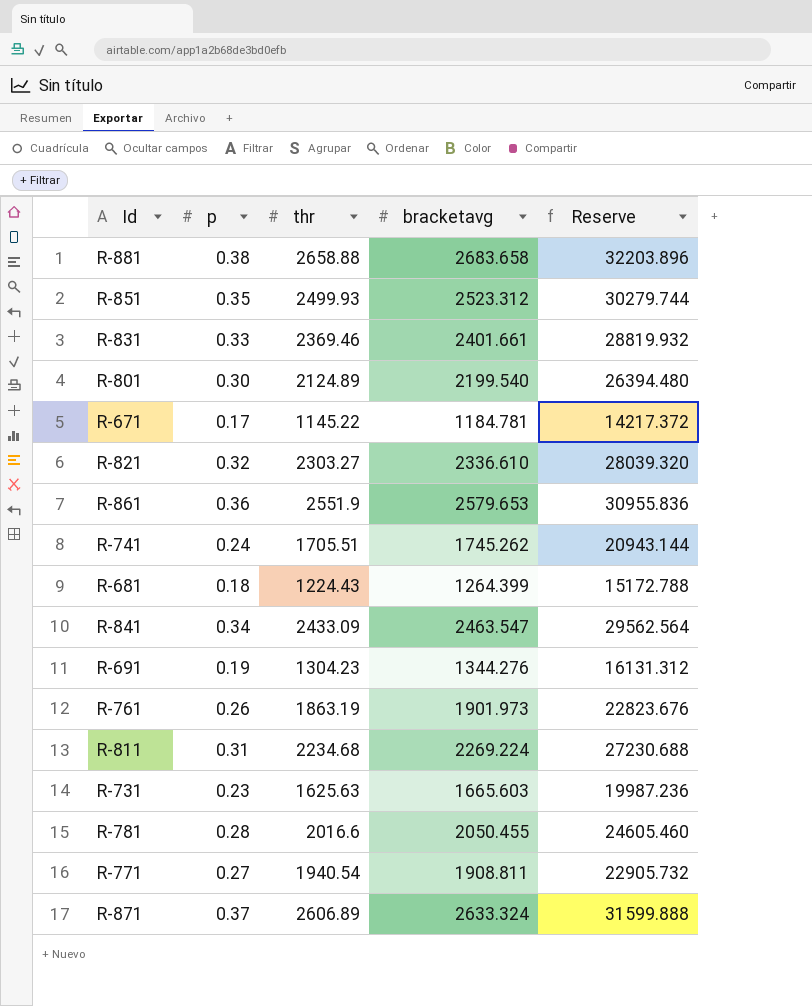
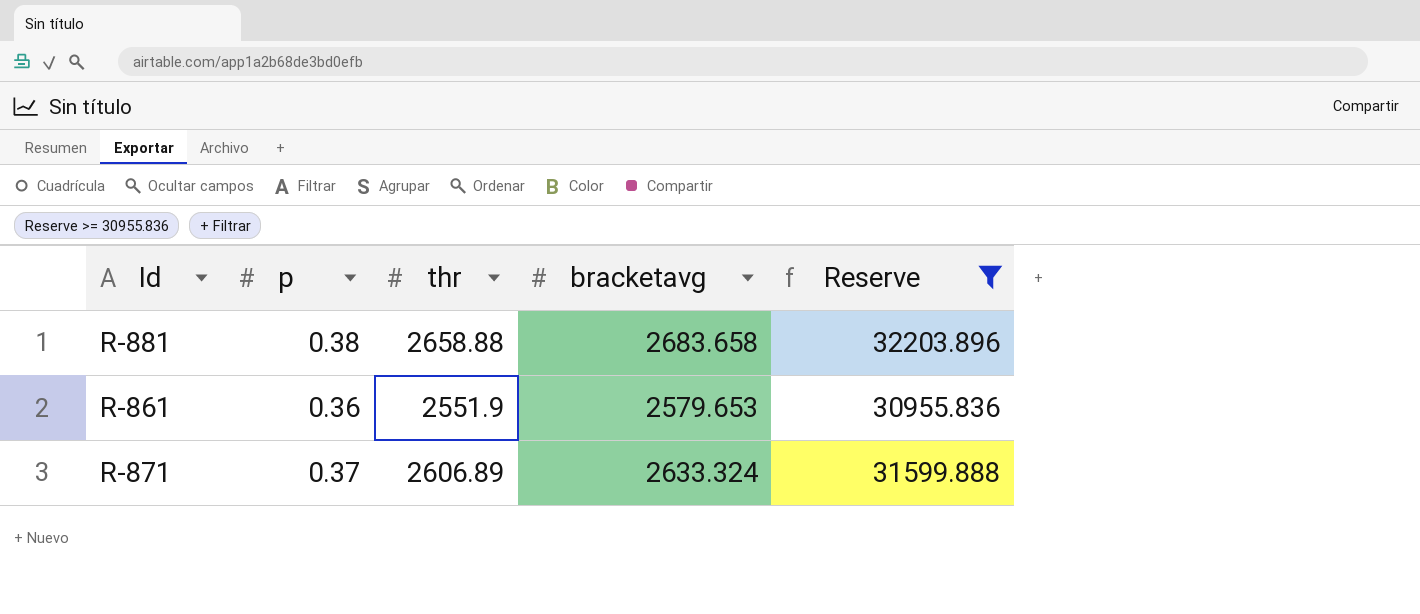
filter: none -> Reserve >= 30955.836

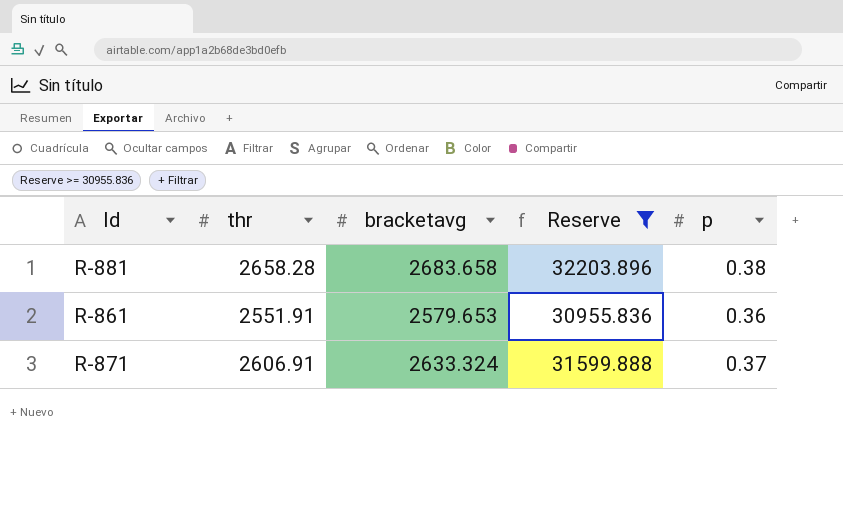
column p | position: 2 -> 5
R-881 | thr: 2658.88 -> 2658.28
R-861 | thr: 2551.9 -> 2551.91
R-871 | thr: 2606.89 -> 2606.91

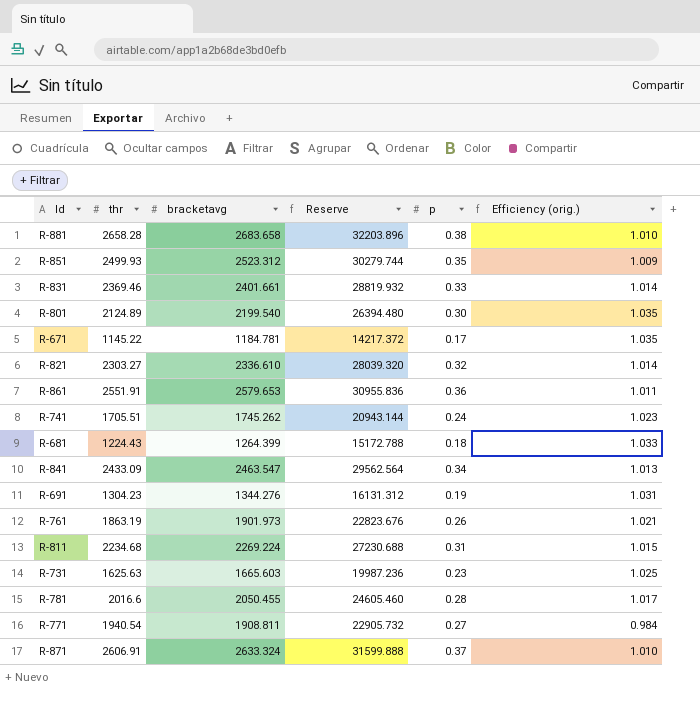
filter: Reserve >= 30955.836 -> none
column Efficiency (orig.) | formula: none -> [bracketavg] / [thr]

